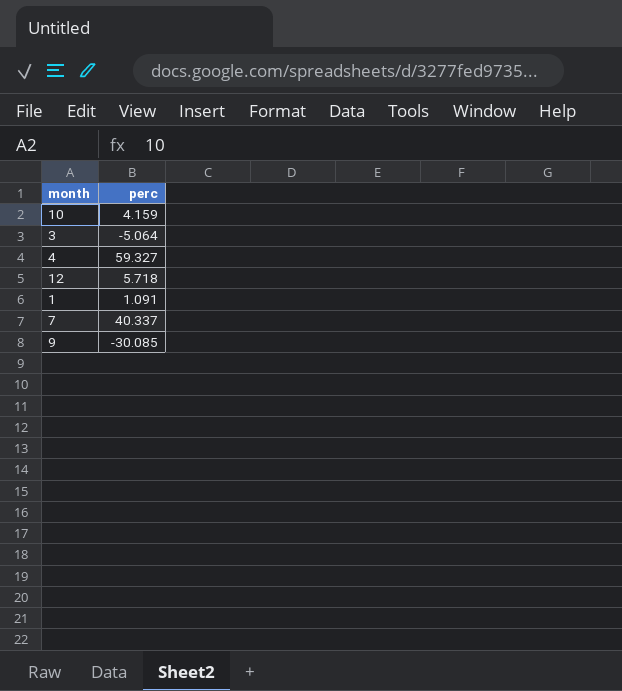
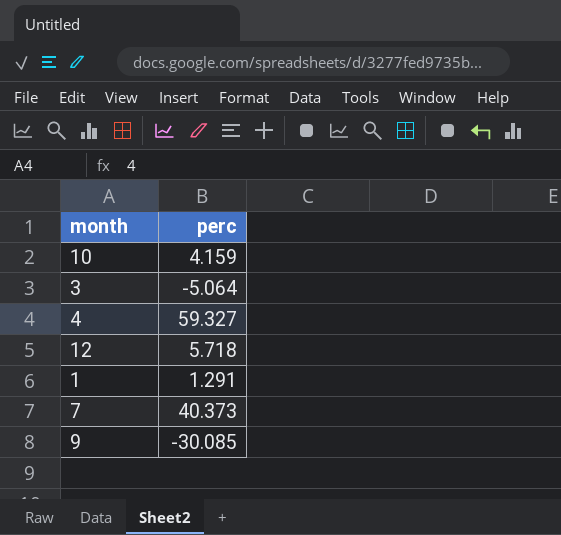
1 | perc: 1.091 -> 1.291
7 | perc: 40.337 -> 40.373

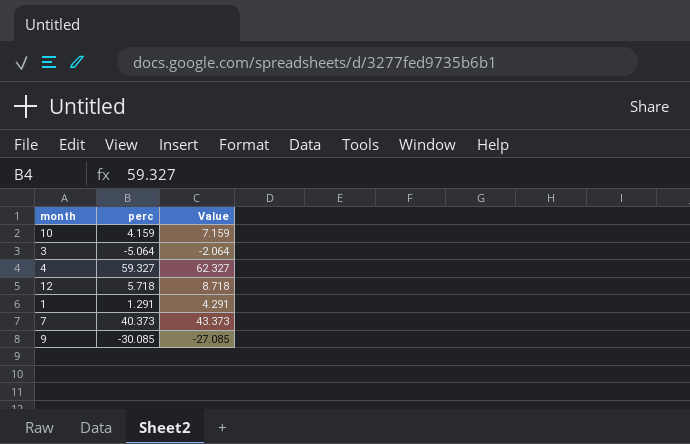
column Value | formula: none -> [perc] + 3

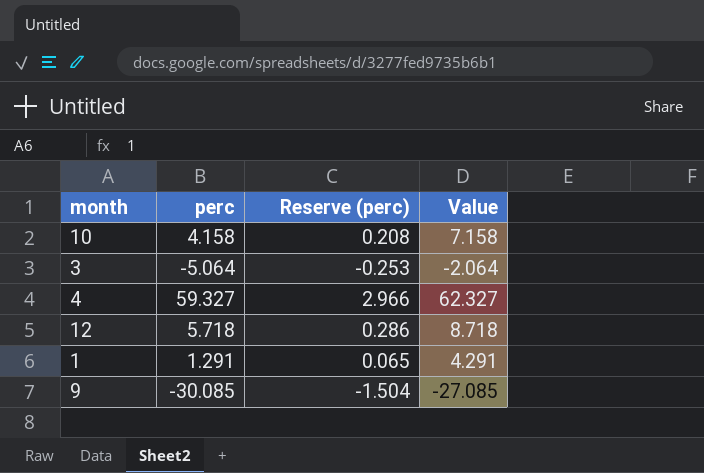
column Reserve (perc) | formula: none -> [perc] * 0.05
row 7: 40.373 | 43.373 -> none
10 | perc: 4.159 -> 4.158
10 | Value: 7.159 -> 7.158

